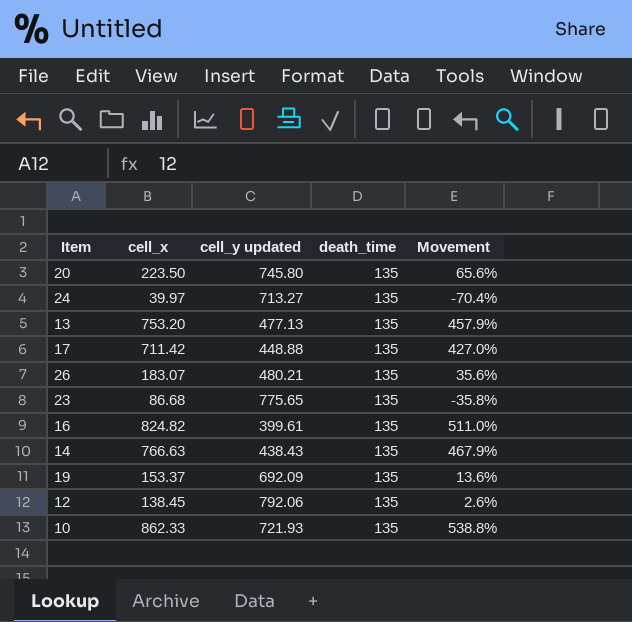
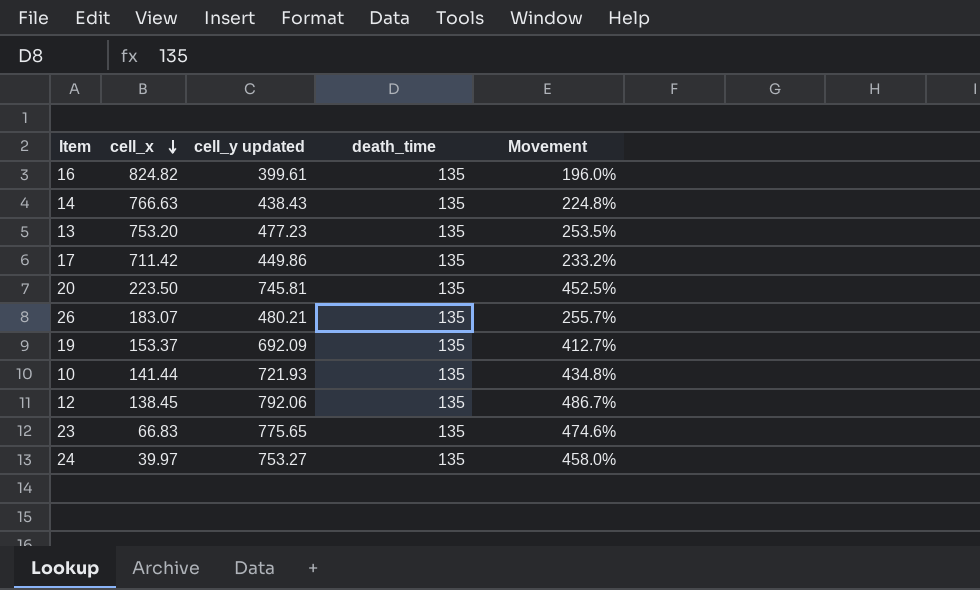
row order: none -> cell_x descending
column Movement | formula: ([cell_x] - [death_time]) / [death_time] -> ([cell_y updated] - [death_time]) / [death_time]
13 | cell_y updated: 477.13 -> 477.23
17 | cell_y updated: 448.88 -> 449.86
20 | cell_y updated: 745.80 -> 745.81
10 | cell_x: 862.33 -> 141.44
23 | cell_x: 86.68 -> 66.83
24 | cell_y updated: 713.27 -> 753.27

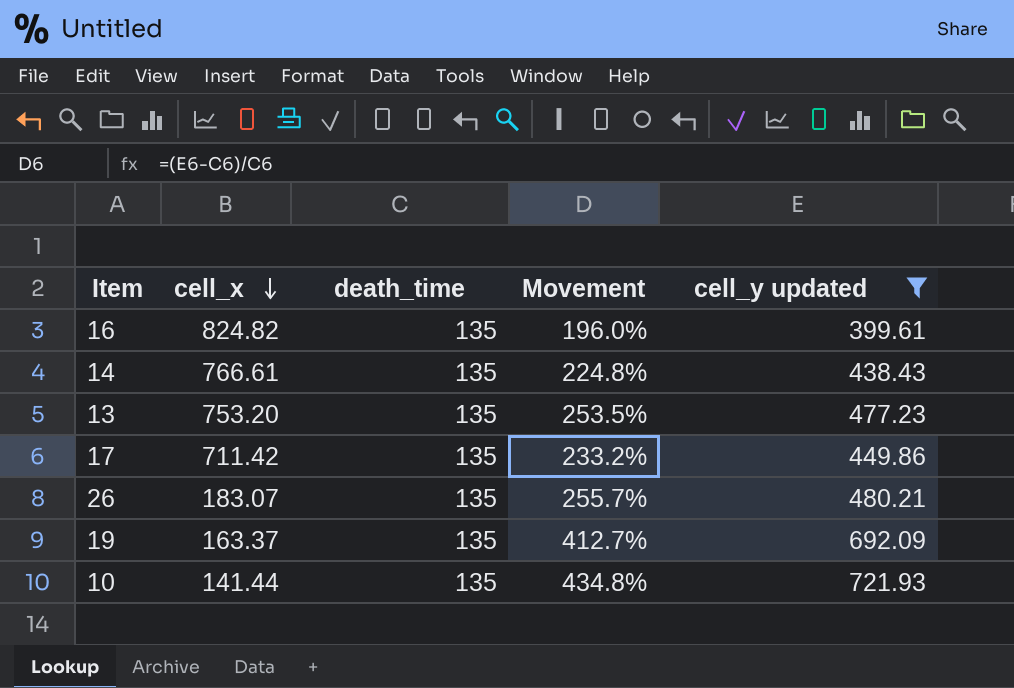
filter: none -> cell_y updated <= 721.93
column cell_y updated | position: 3 -> 5
14 | cell_x: 766.63 -> 766.61
19 | cell_x: 153.37 -> 163.37

